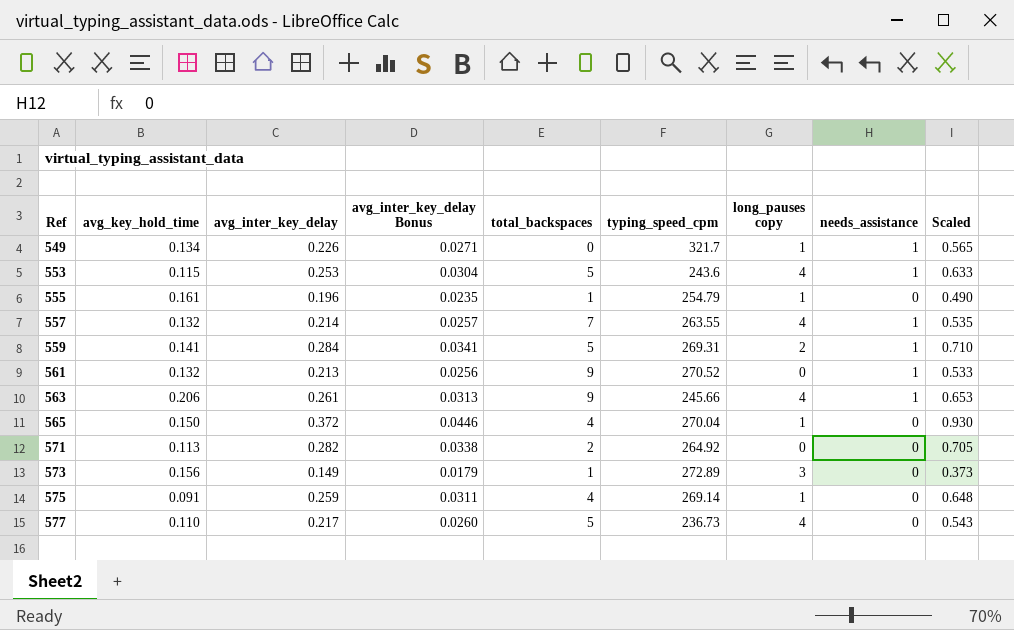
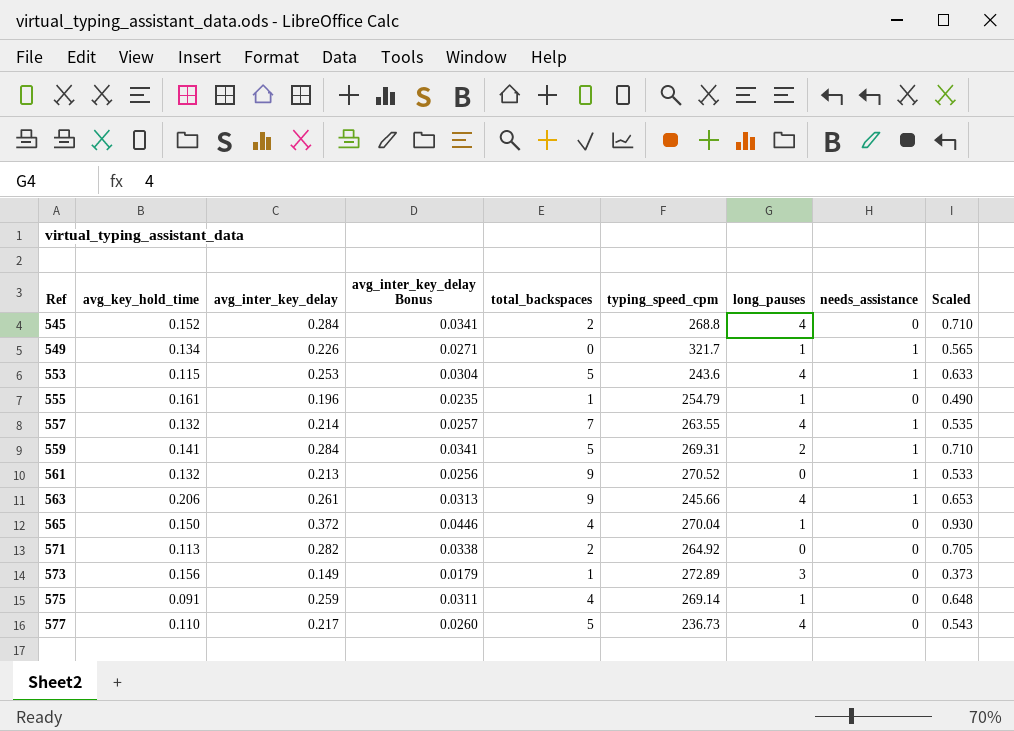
column name: long_pauses copy -> long_pauses
row 545: none -> 0.152 | 0.284 | 0.0341 | 2 | 268.8 | 4 | 0 | 0.710

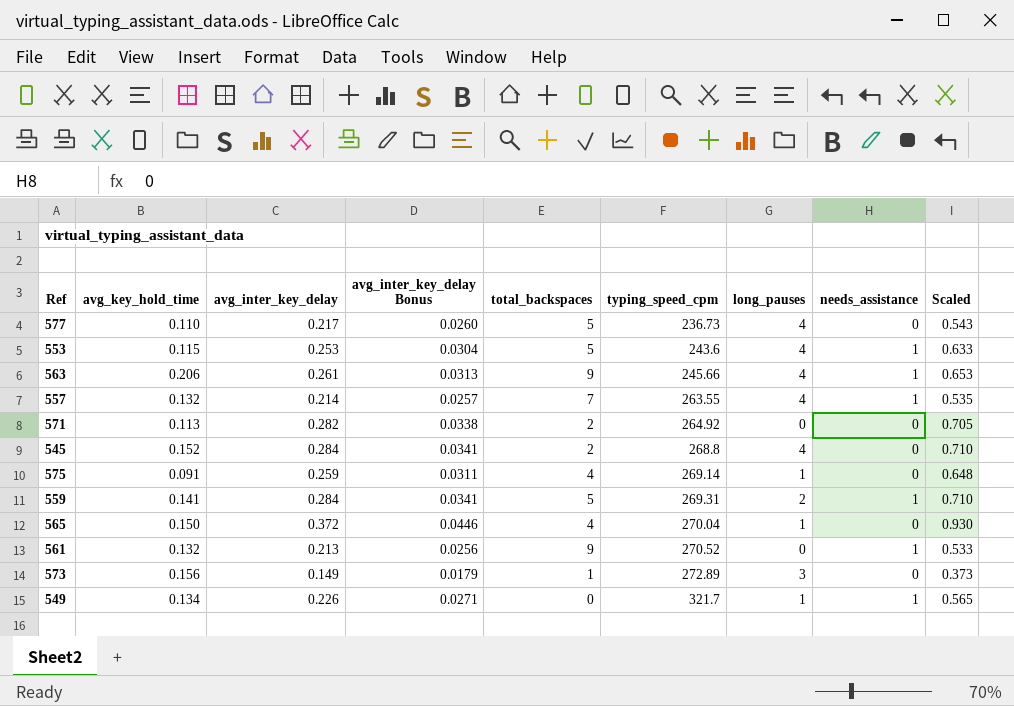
row order: Ref ascending -> typing_speed_cpm ascending
row 555: 0.161 | 0.196 | 0.0235 | 1 | 254.79 | 1 | 0 | 0.490 -> none

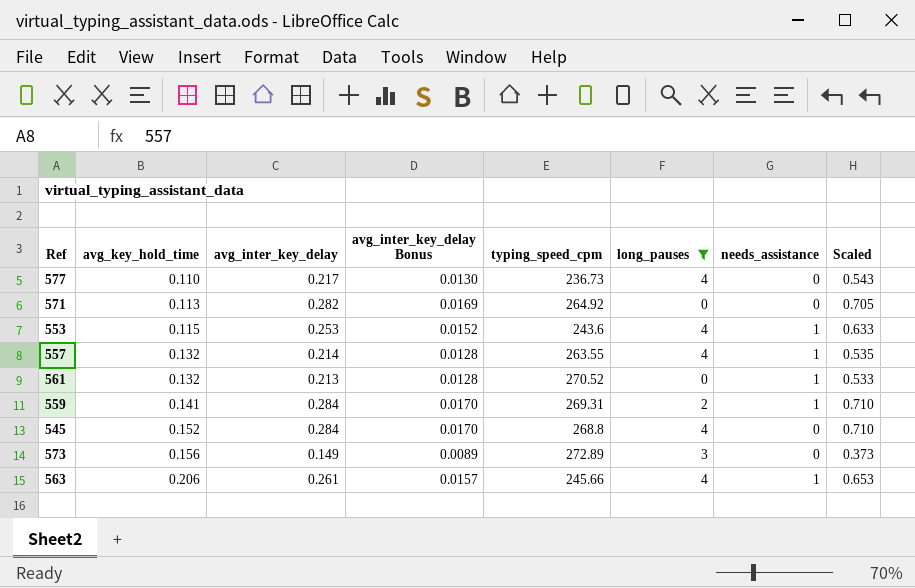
filter: none -> long_pauses != 1
row order: typing_speed_cpm ascending -> avg_key_hold_time ascending
column total_backspaces | position: 5 -> none
column avg_inter_key_delay Bonus | formula: [avg_inter_key_delay] * 0.12 -> [avg_inter_key_delay] * 0.06

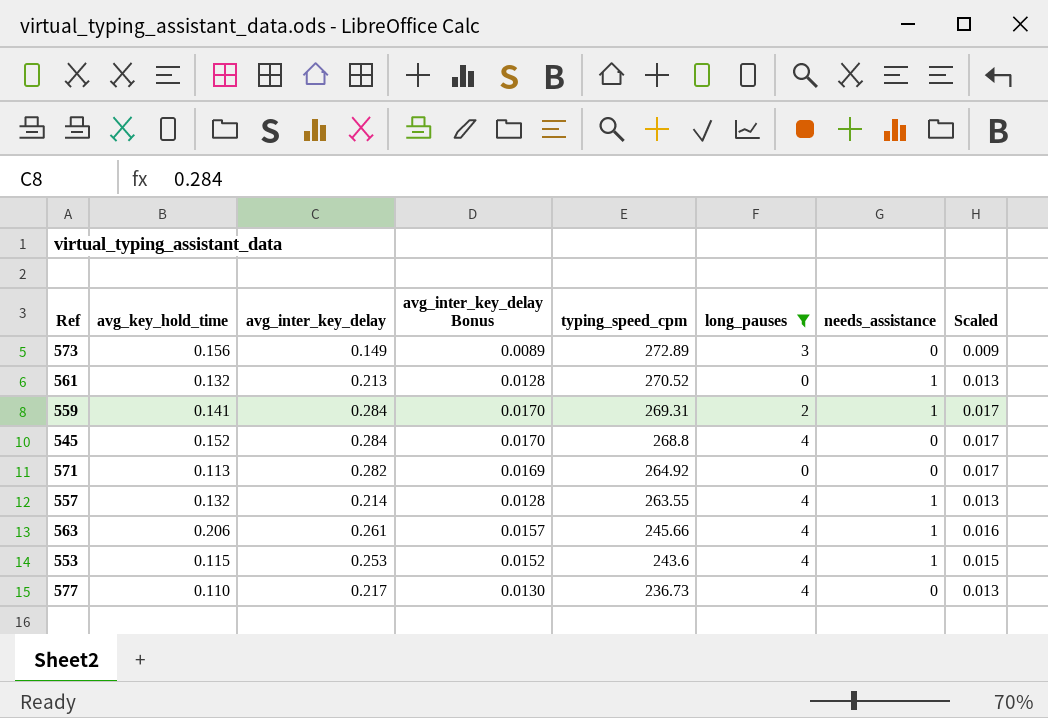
row order: avg_key_hold_time ascending -> typing_speed_cpm descending
column Scaled | formula: [avg_inter_key_delay] * 2.5 -> [avg_inter_key_delay] * 0.06

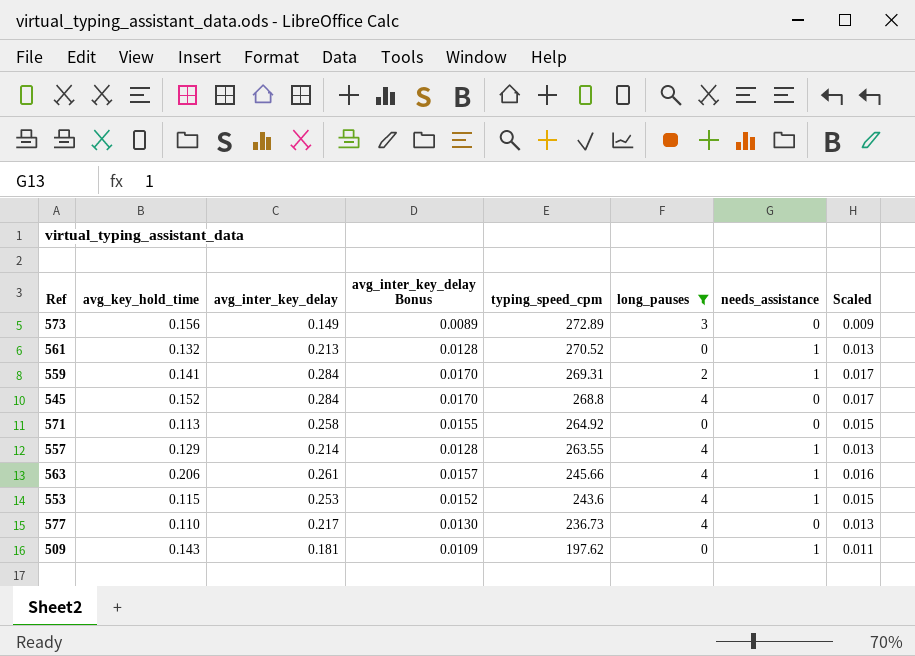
571 | avg_inter_key_delay: 0.282 -> 0.258
571 | avg_inter_key_delay Bonus: 0.0169 -> 0.0155
571 | Scaled: 0.017 -> 0.015
557 | avg_key_hold_time: 0.132 -> 0.129
row 509: none -> 0.143 | 0.181 | 0.0109 | 197.62 | 0 | 1 | 0.011

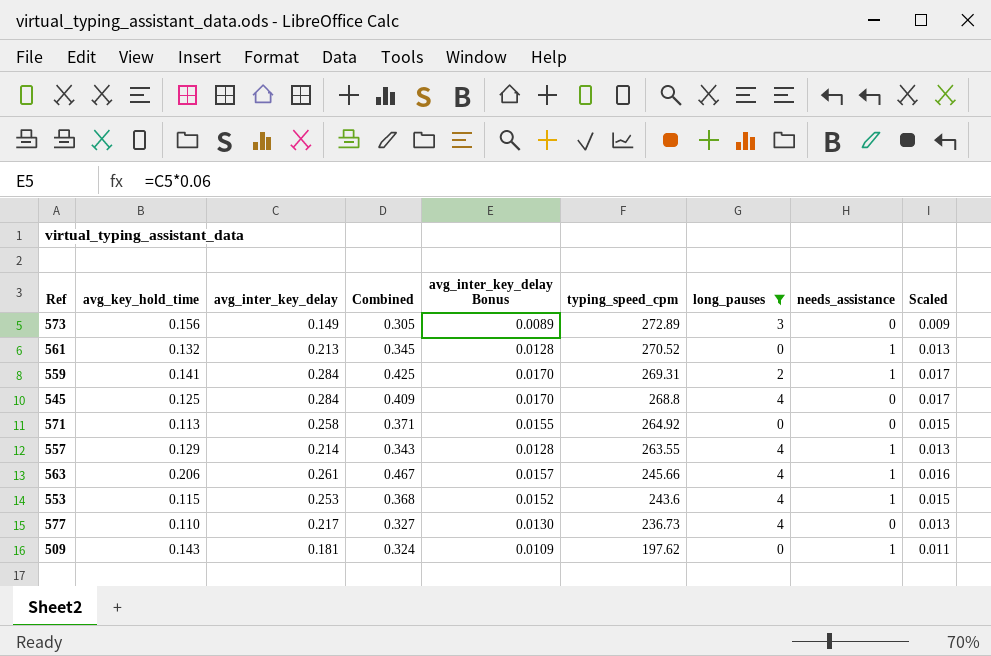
column Combined | formula: none -> [avg_key_hold_time] + [avg_inter_key_delay]
545 | avg_key_hold_time: 0.152 -> 0.125

